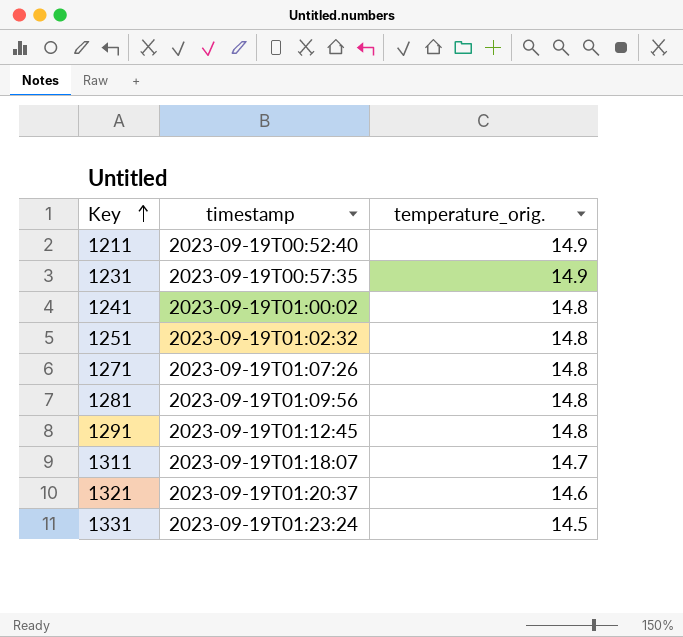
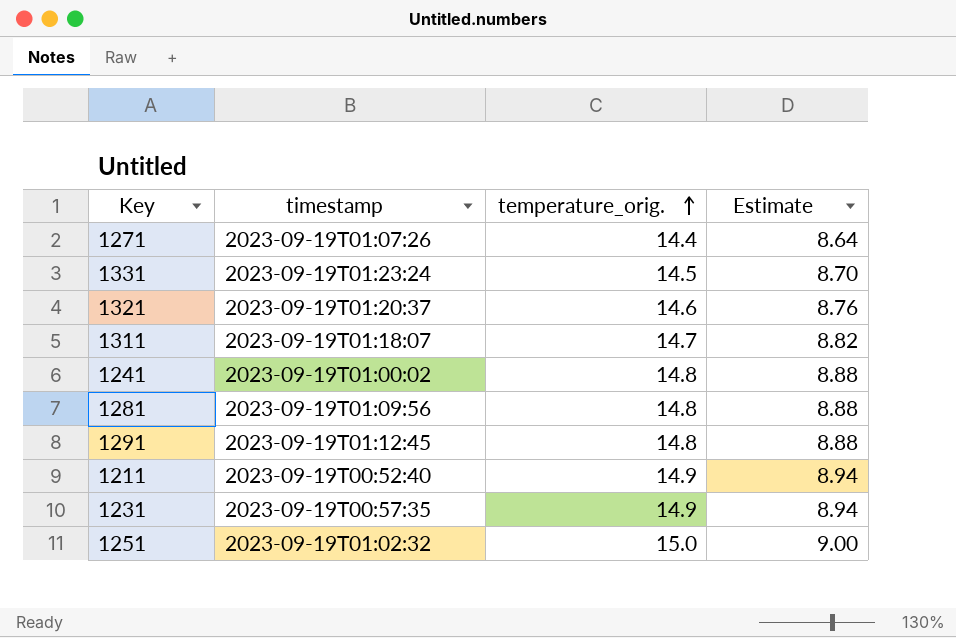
row order: Key ascending -> temperature_orig. ascending
column Estimate | formula: none -> [temperature_orig.] * 0.6
1271 | temperature_orig.: 14.8 -> 14.4
1251 | temperature_orig.: 14.8 -> 15.0

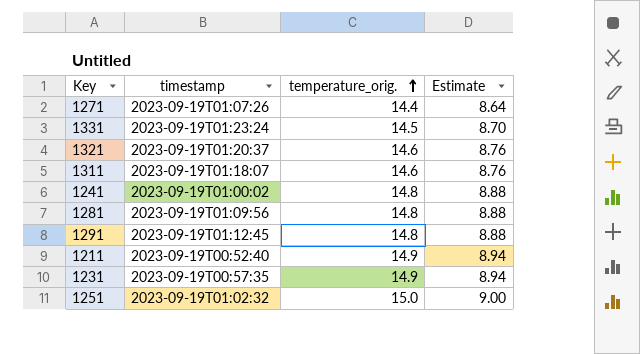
1311 | temperature_orig.: 14.7 -> 14.6
1311 | Estimate: 8.82 -> 8.76

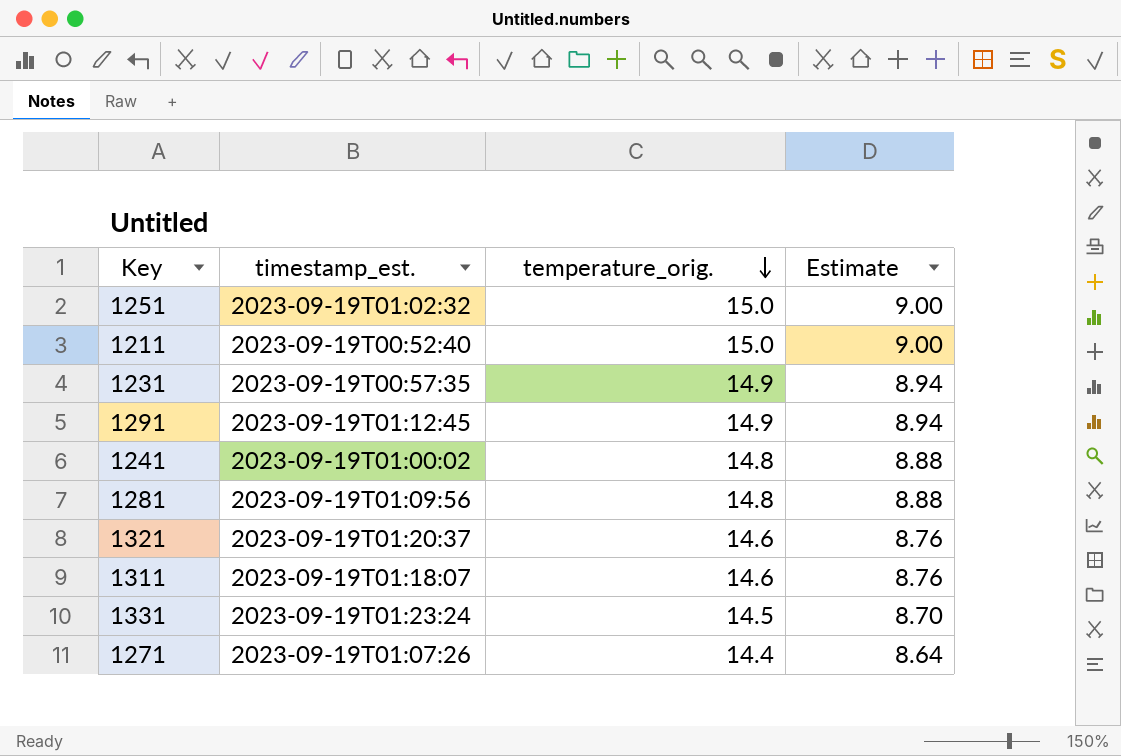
row order: temperature_orig. ascending -> temperature_orig. descending
column name: timestamp -> timestamp_est.
1211 | temperature_orig.: 14.9 -> 15.0
1211 | Estimate: 8.94 -> 9.00
1291 | temperature_orig.: 14.8 -> 14.9
1291 | Estimate: 8.88 -> 8.94

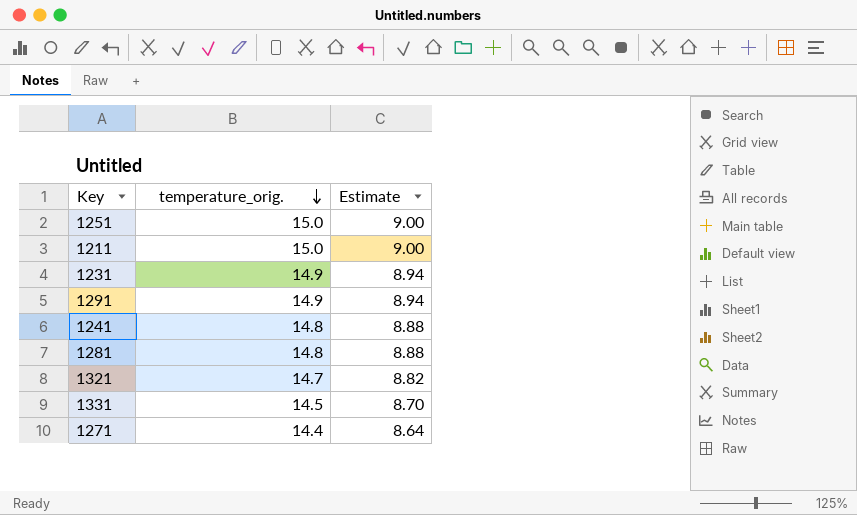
column timestamp_est. | position: 2 -> none
row 1311: 2023-09-19T01:18:07 | 14.6 | 8.76 -> none
1321 | temperature_orig.: 14.6 -> 14.7
1321 | Estimate: 8.76 -> 8.82

